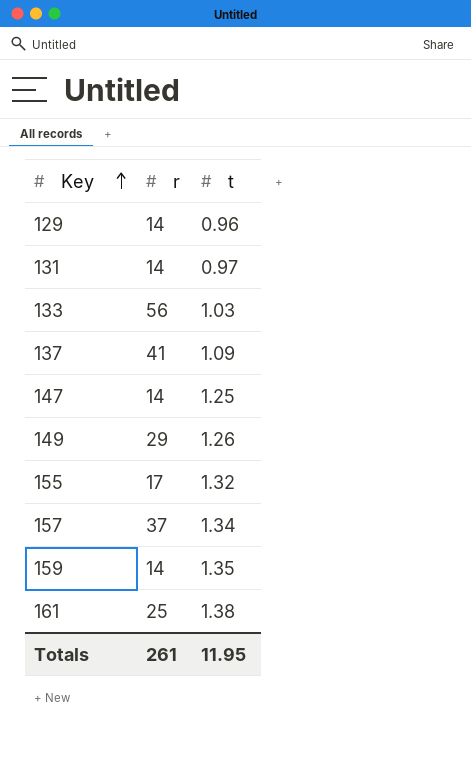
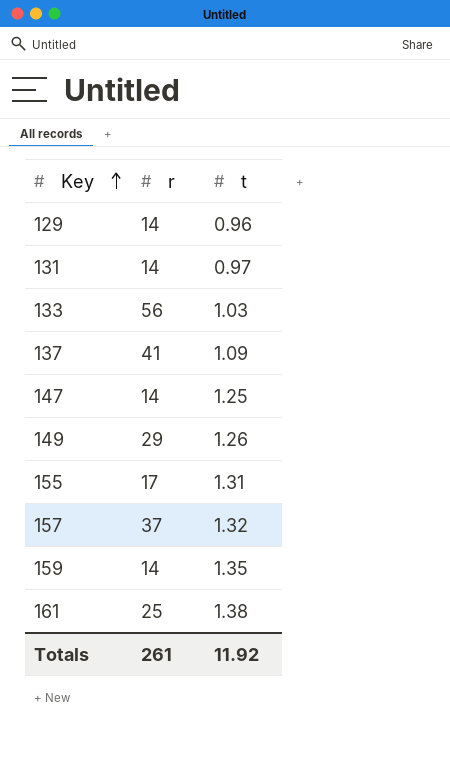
155 | t: 1.32 -> 1.31
157 | t: 1.34 -> 1.32
Totals | t: 11.95 -> 11.92

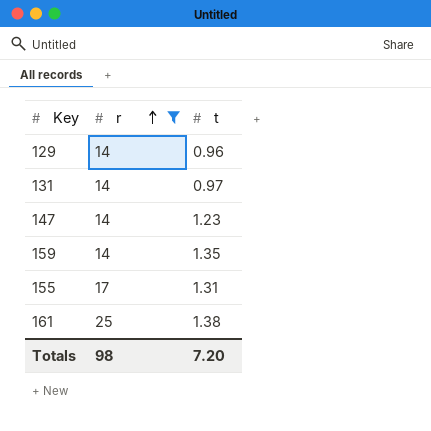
filter: none -> r <= 25
row order: Key ascending -> r ascending
147 | t: 1.25 -> 1.23
Totals | r: 261 -> 98
Totals | t: 11.92 -> 7.20

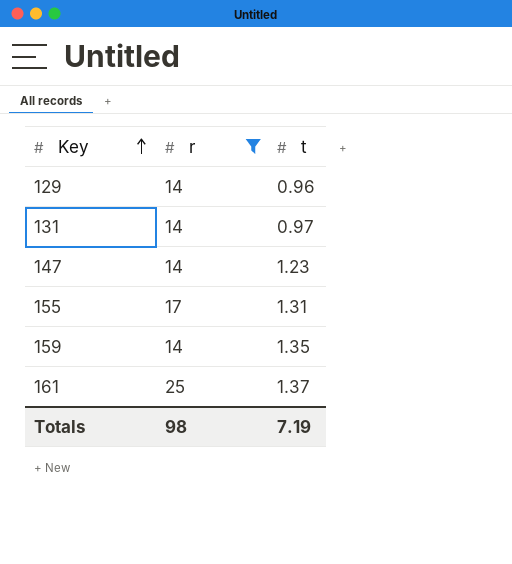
row order: r ascending -> Key ascending
161 | t: 1.38 -> 1.37
Totals | t: 7.20 -> 7.19

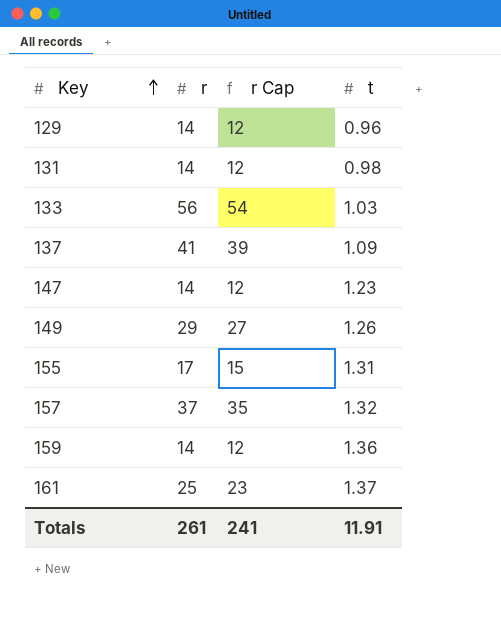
filter: r <= 25 -> none
column r Cap | formula: none -> [r] - 2
131 | t: 0.97 -> 0.98
159 | t: 1.35 -> 1.36
Totals | r: 98 -> 261
Totals | t: 7.19 -> 11.91

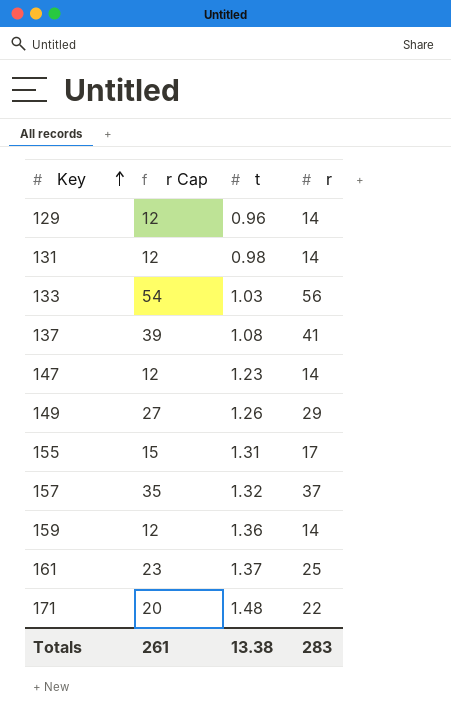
column r | position: 2 -> 4
137 | t: 1.09 -> 1.08
row 171: none -> 20 | 1.48 | 22
Totals | r Cap: 241 -> 261
Totals | t: 11.91 -> 13.38
Totals | r: 261 -> 283

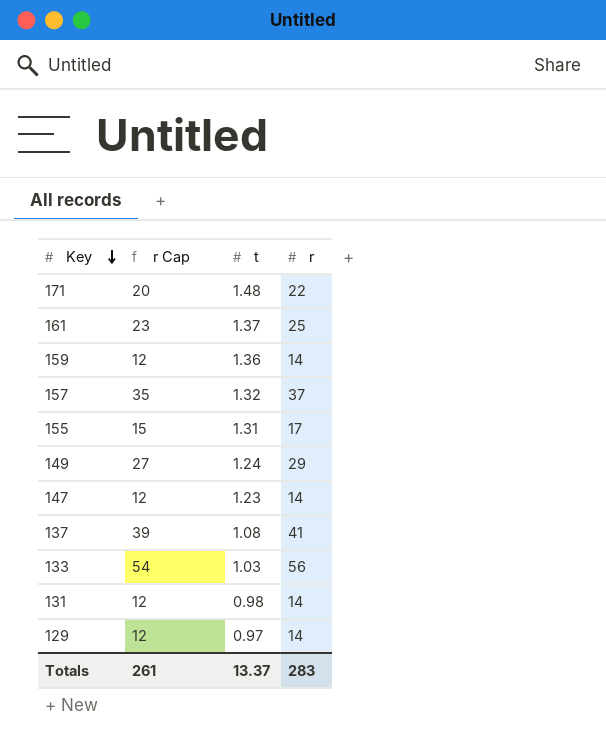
row order: Key ascending -> Key descending
149 | t: 1.26 -> 1.24
129 | t: 0.96 -> 0.97
Totals | t: 13.38 -> 13.37

